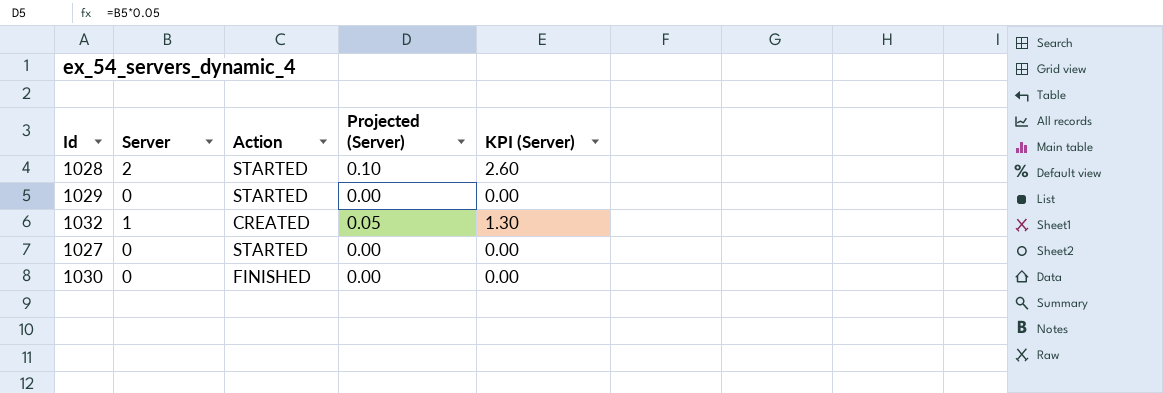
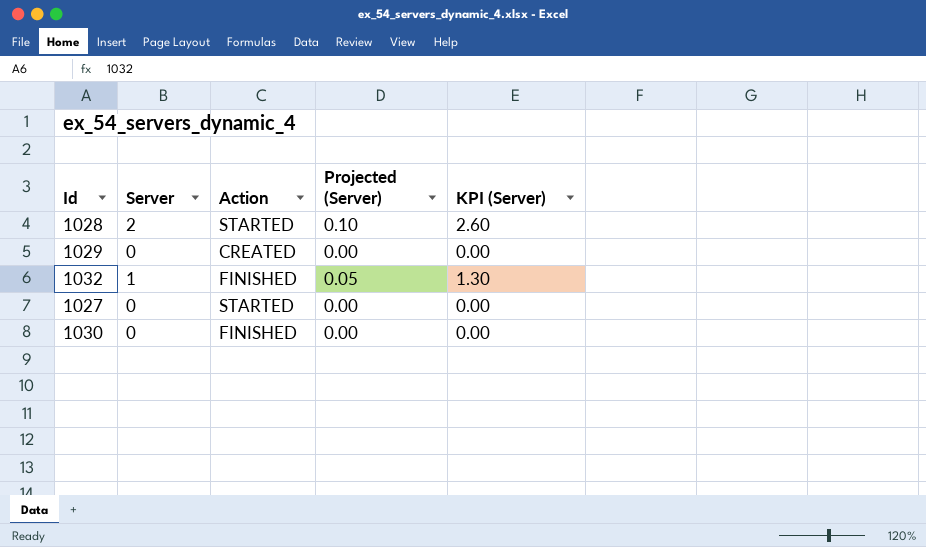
1029 | Action: STARTED -> CREATED
1032 | Action: CREATED -> FINISHED

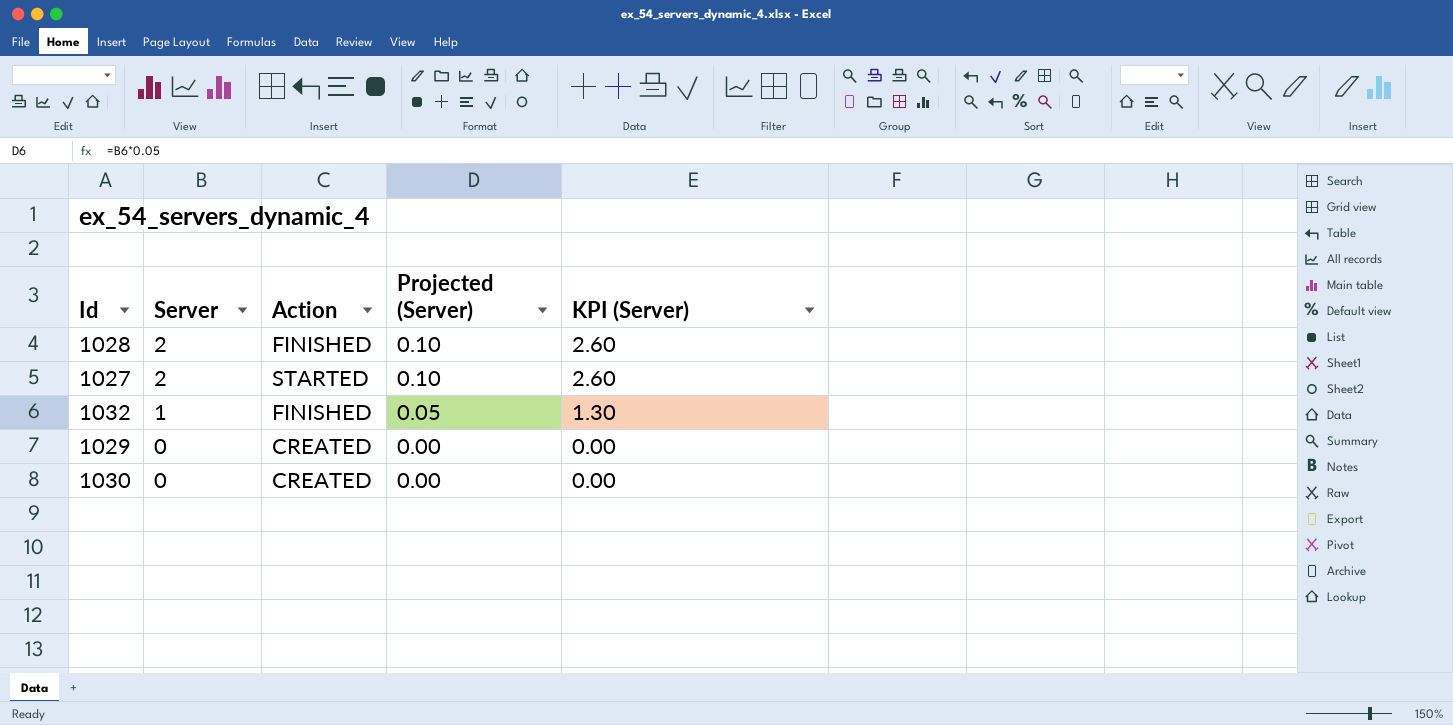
row order: none -> Server descending
1028 | Action: STARTED -> FINISHED
1027 | Server: 0 -> 2
1027 | Projected (Server): 0.00 -> 0.10
1027 | KPI (Server): 0.00 -> 2.60
1030 | Action: FINISHED -> CREATED

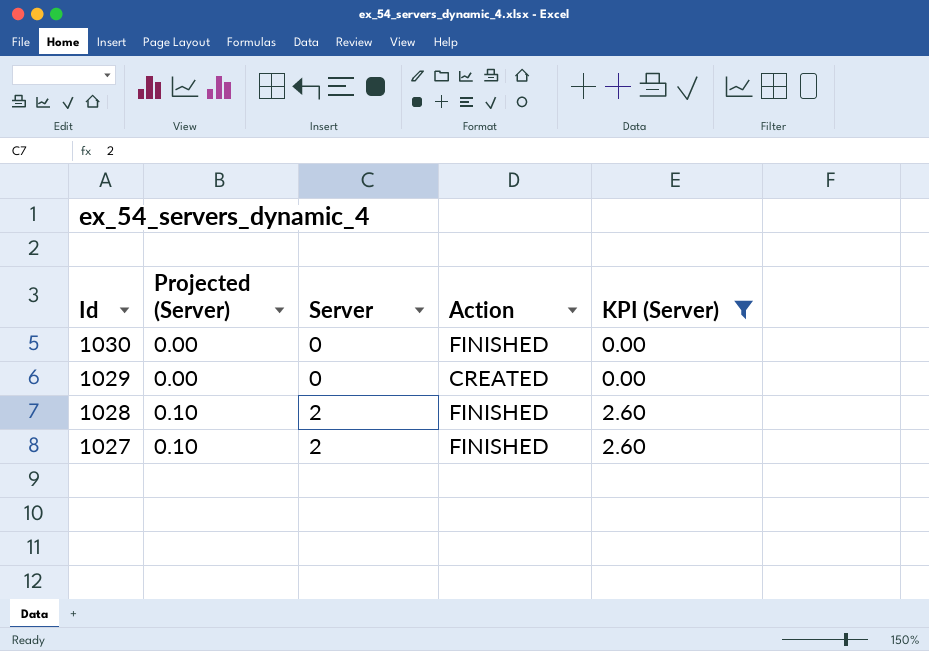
filter: none -> KPI (Server) != 1.30
row order: Server descending -> Id descending
column Projected (Server) | position: 4 -> 2
1030 | Action: CREATED -> FINISHED
1027 | Action: STARTED -> FINISHED

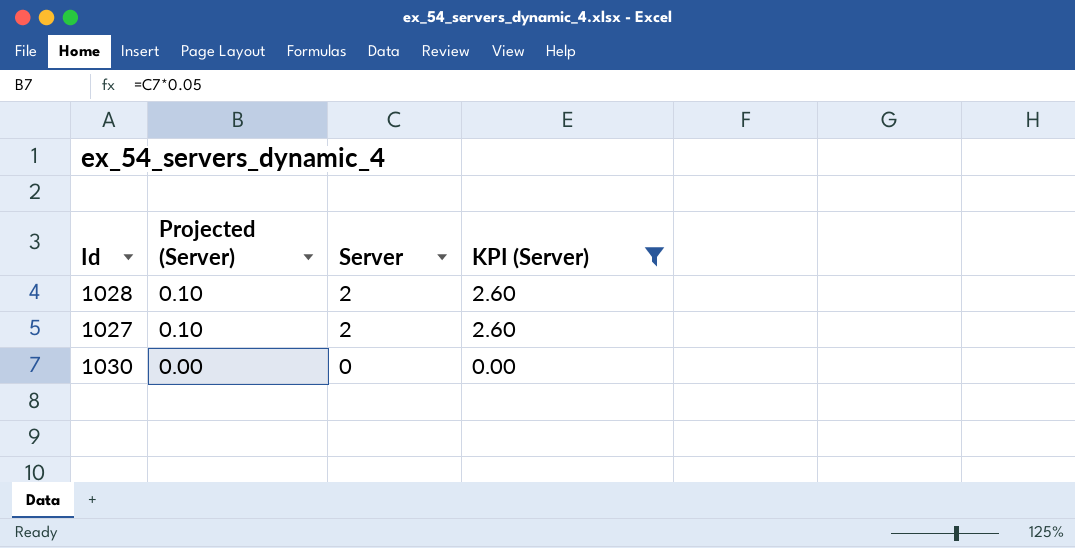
row order: Id descending -> Projected (Server) descending
column Action | position: 4 -> none
row 1029: 0.00 | 0 | CREATED | 0.00 -> none

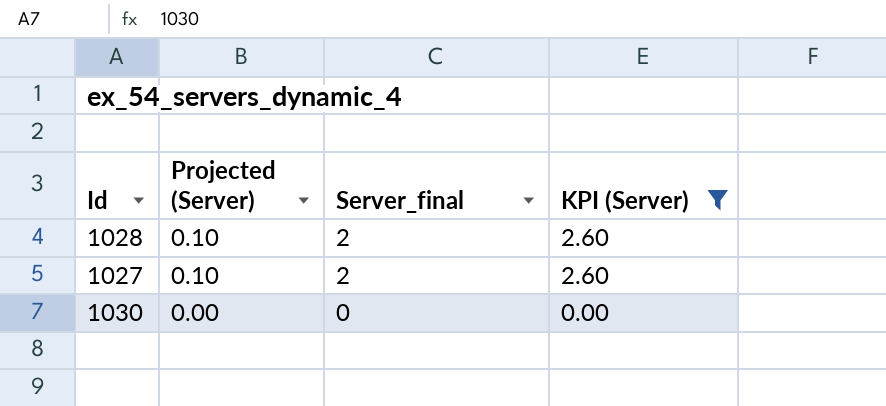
column name: Server -> Server_final

